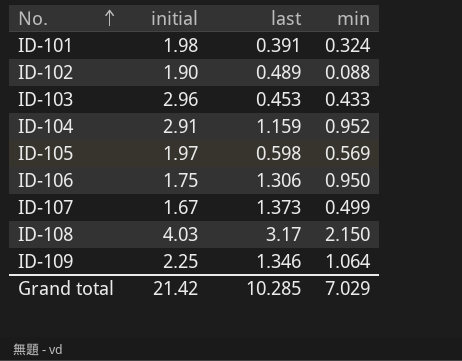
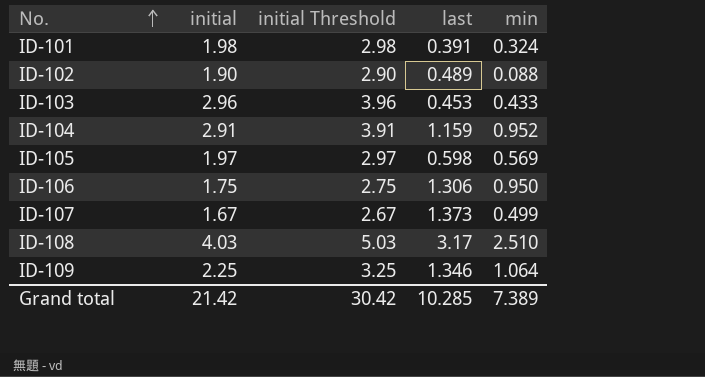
column initial Threshold | formula: none -> [initial] + 1
ID-108 | min: 2.150 -> 2.510
Grand total | min: 7.029 -> 7.389

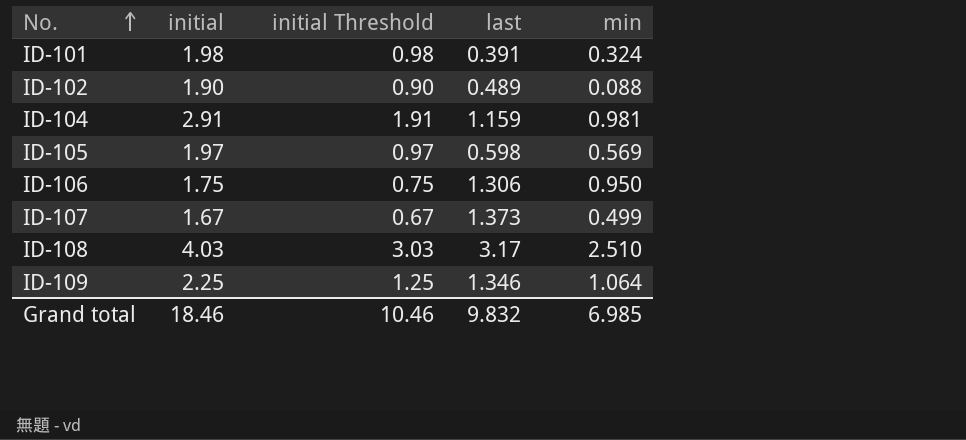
column initial Threshold | formula: [initial] + 1 -> [initial] - 1
row ID-103: 2.96 | 3.96 | 0.453 | 0.433 -> none
ID-104 | min: 0.952 -> 0.981
Grand total | initial: 21.42 -> 18.46
Grand total | initial Threshold: 30.42 -> 10.46
Grand total | last: 10.285 -> 9.832
Grand total | min: 7.389 -> 6.985

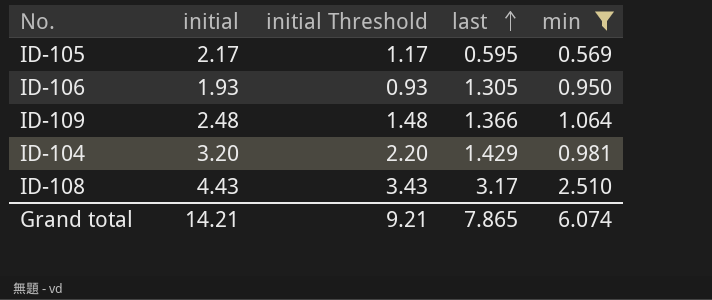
filter: none -> min >= 0.569
row order: No. ascending -> last ascending
ID-105 | initial: 1.97 -> 2.17
ID-105 | initial Threshold: 0.97 -> 1.17
ID-105 | last: 0.598 -> 0.595
ID-106 | initial: 1.75 -> 1.93
ID-106 | initial Threshold: 0.75 -> 0.93
ID-106 | last: 1.306 -> 1.305
ID-109 | initial: 2.25 -> 2.48
ID-109 | initial Threshold: 1.25 -> 1.48
ID-109 | last: 1.346 -> 1.366
ID-104 | initial: 2.91 -> 3.20
ID-104 | initial Threshold: 1.91 -> 2.20
ID-104 | last: 1.159 -> 1.429
ID-108 | initial: 4.03 -> 4.43
ID-108 | initial Threshold: 3.03 -> 3.43
Grand total | initial: 18.46 -> 14.21
Grand total | initial Threshold: 10.46 -> 9.21
Grand total | last: 9.832 -> 7.865
Grand total | min: 6.985 -> 6.074

